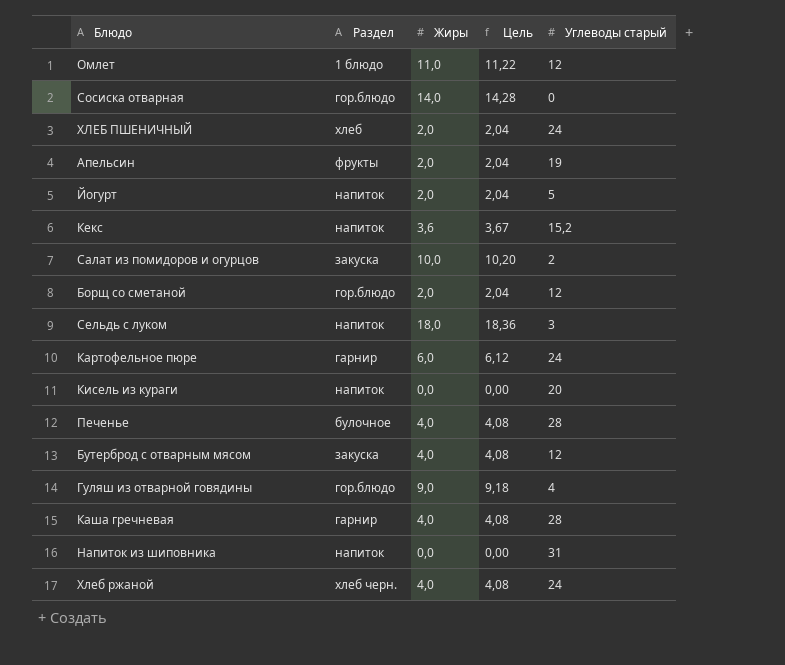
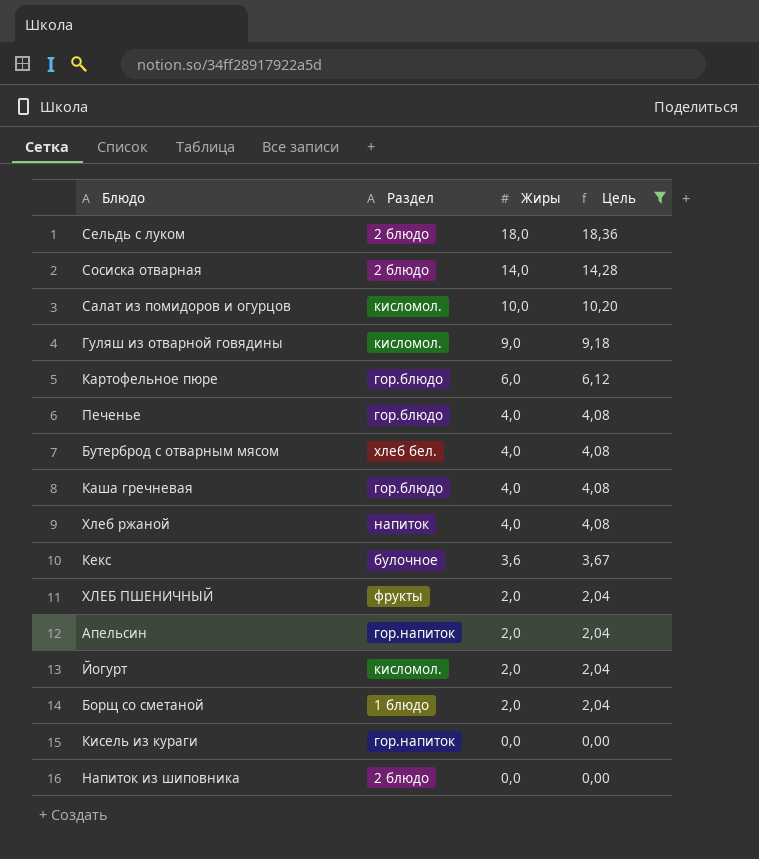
filter: none -> Цель != 11,22
row order: none -> Жиры descending
column Углеводы старый | position: 5 -> none
Сельдь с луком | Раздел: напиток -> 2 блюдо
Сосиска отварная | Раздел: гор.блюдо -> 2 блюдо
Салат из помидоров и огурцов | Раздел: закуска -> кисломол.
Гуляш из отварной говядины | Раздел: гор.блюдо -> кисломол.
Картофельное пюре | Раздел: гарнир -> гор.блюдо
Печенье | Раздел: булочное -> гор.блюдо
Бутерброд с отварным мясом | Раздел: закуска -> хлеб бел.
Каша гречневая | Раздел: гарнир -> гор.блюдо
Хлеб ржаной | Раздел: хлеб черн. -> напиток
Кекс | Раздел: напиток -> булочное
ХЛЕБ ПШЕНИЧНЫЙ | Раздел: хлеб -> фрукты
Апельсин | Раздел: фрукты -> гор.напиток
Йогурт | Раздел: напиток -> кисломол.
Борщ со сметаной | Раздел: гор.блюдо -> 1 блюдо
Кисель из кураги | Раздел: напиток -> гор.напиток
Напиток из шиповника | Раздел: напиток -> 2 блюдо

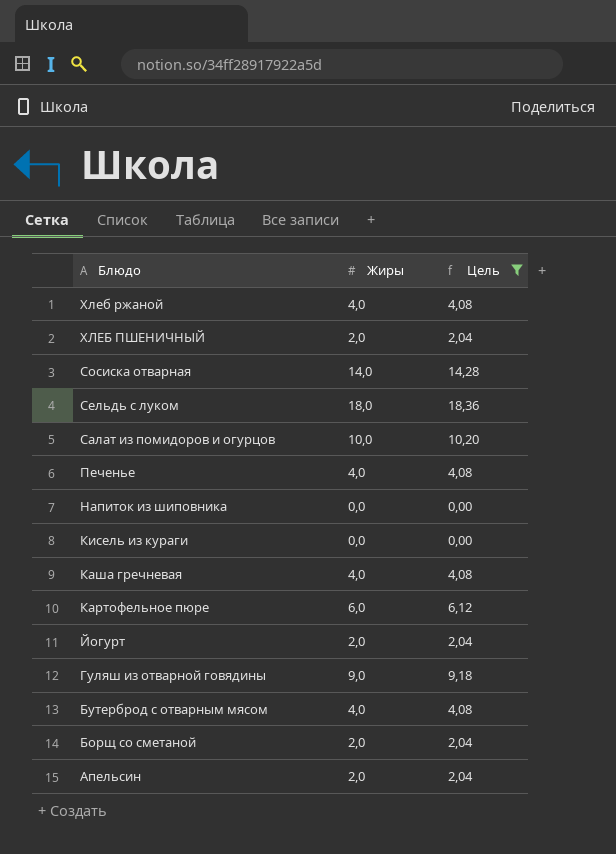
row order: Жиры descending -> Блюдо descending
column Раздел | position: 2 -> none
row Кекс: булочное | 3,6 | 3,67 -> none

